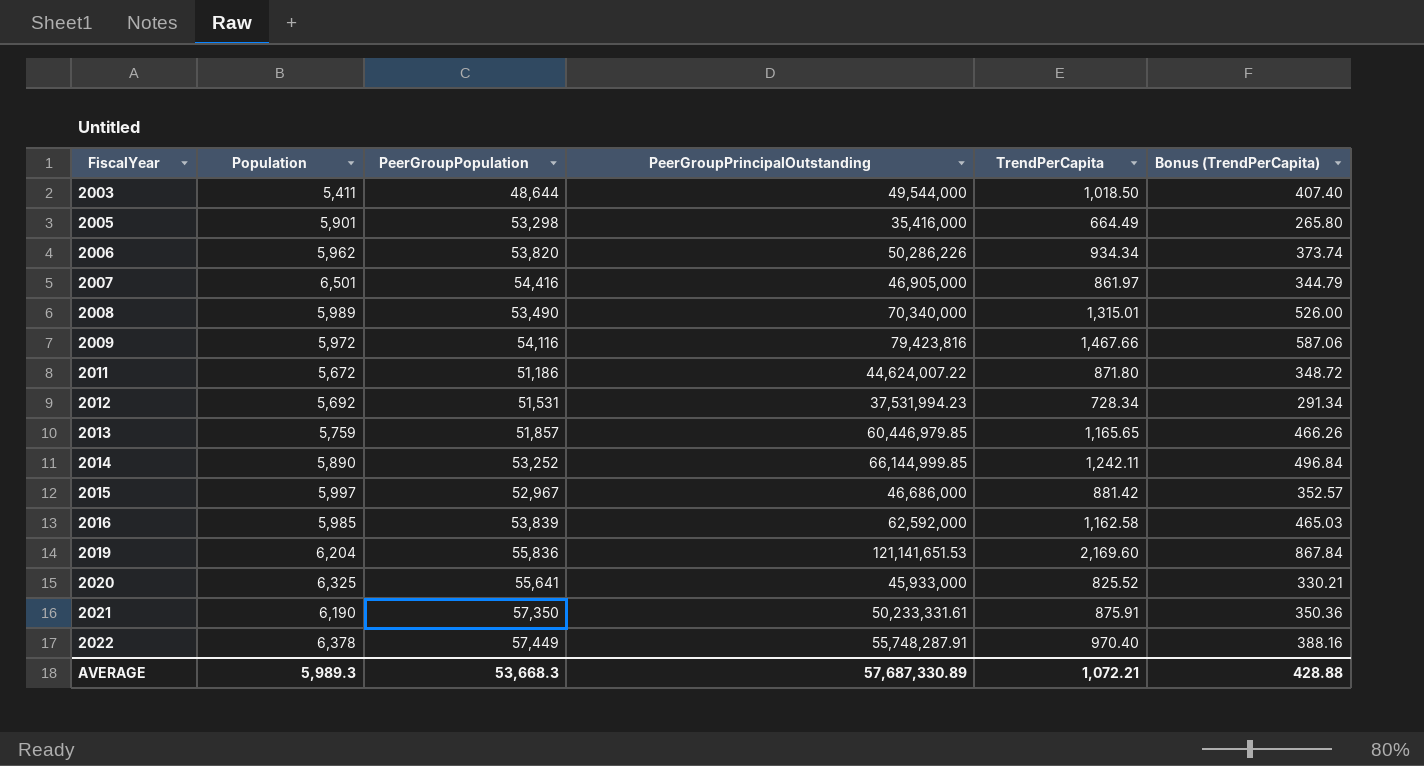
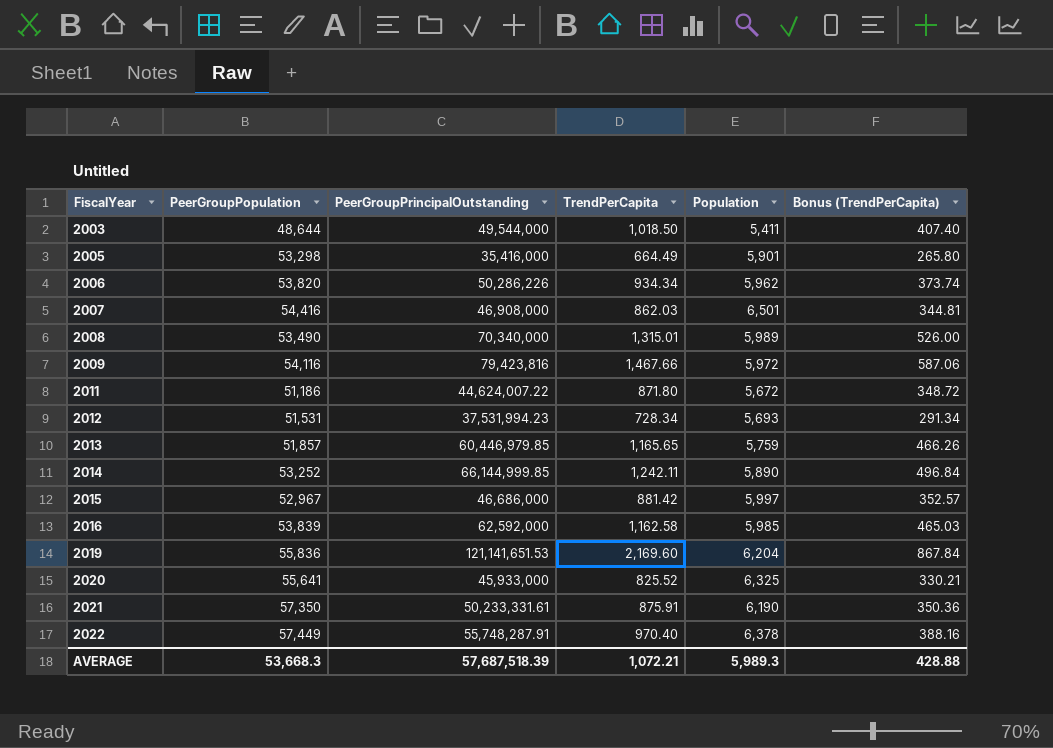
column Population | position: 2 -> 5
2007 | PeerGroupPrincipalOutstanding: 46,905,000 -> 46,908,000
2007 | TrendPerCapita: 861.97 -> 862.03
2007 | Bonus (TrendPerCapita): 344.79 -> 344.81
2012 | Population: 5,692 -> 5,693
AVERAGE | PeerGroupPrincipalOutstanding: 57,687,330.89 -> 57,687,518.39

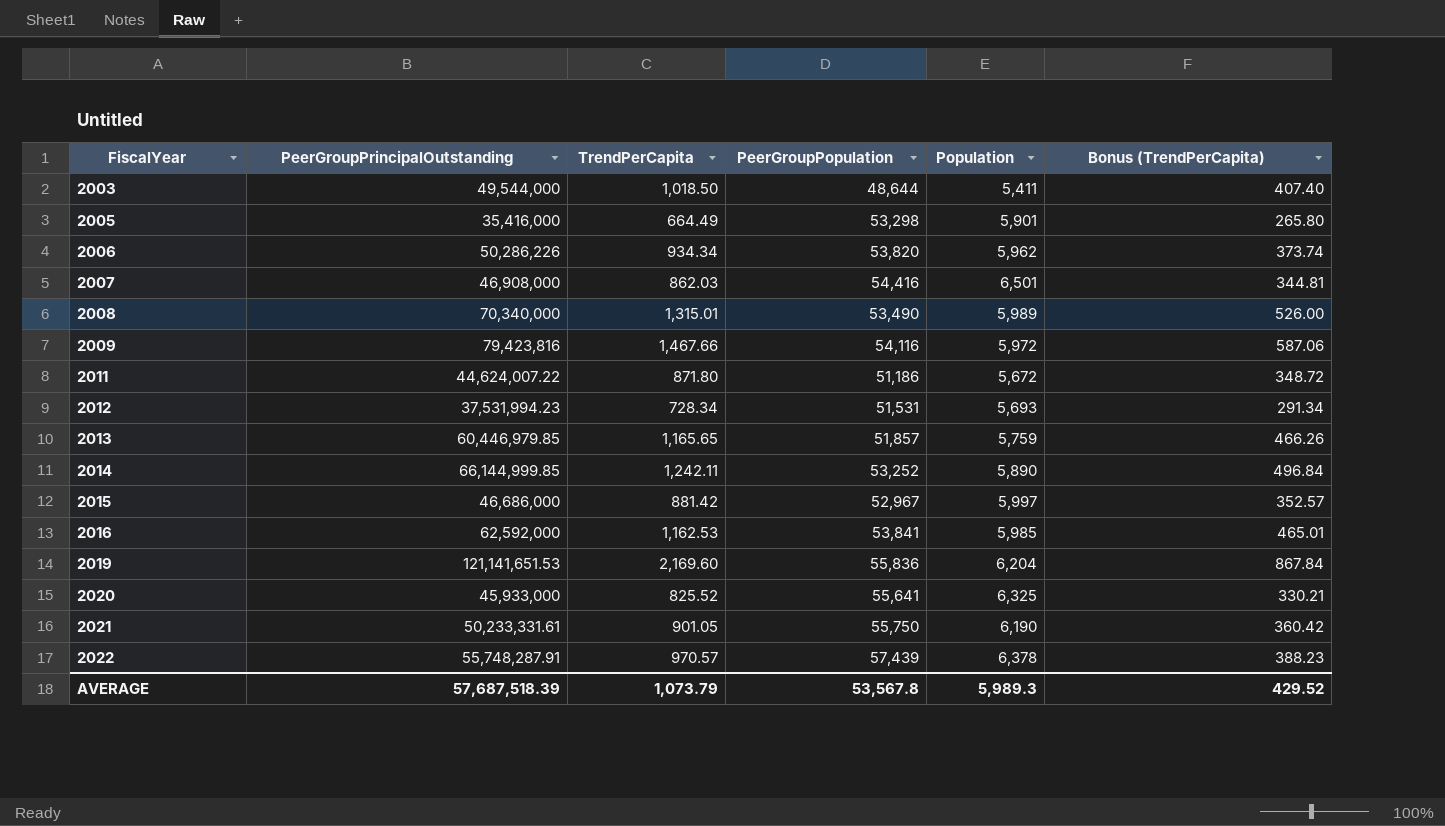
column PeerGroupPopulation | position: 2 -> 4
2016 | TrendPerCapita: 1,162.58 -> 1,162.53
2016 | PeerGroupPopulation: 53,839 -> 53,841
2016 | Bonus (TrendPerCapita): 465.03 -> 465.01
2021 | TrendPerCapita: 875.91 -> 901.05
2021 | PeerGroupPopulation: 57,350 -> 55,750
2021 | Bonus (TrendPerCapita): 350.36 -> 360.42
2022 | TrendPerCapita: 970.40 -> 970.57
2022 | PeerGroupPopulation: 57,449 -> 57,439
2022 | Bonus (TrendPerCapita): 388.16 -> 388.23
AVERAGE | TrendPerCapita: 1,072.21 -> 1,073.79
AVERAGE | PeerGroupPopulation: 53,668.3 -> 53,567.8
AVERAGE | Bonus (TrendPerCapita): 428.88 -> 429.52

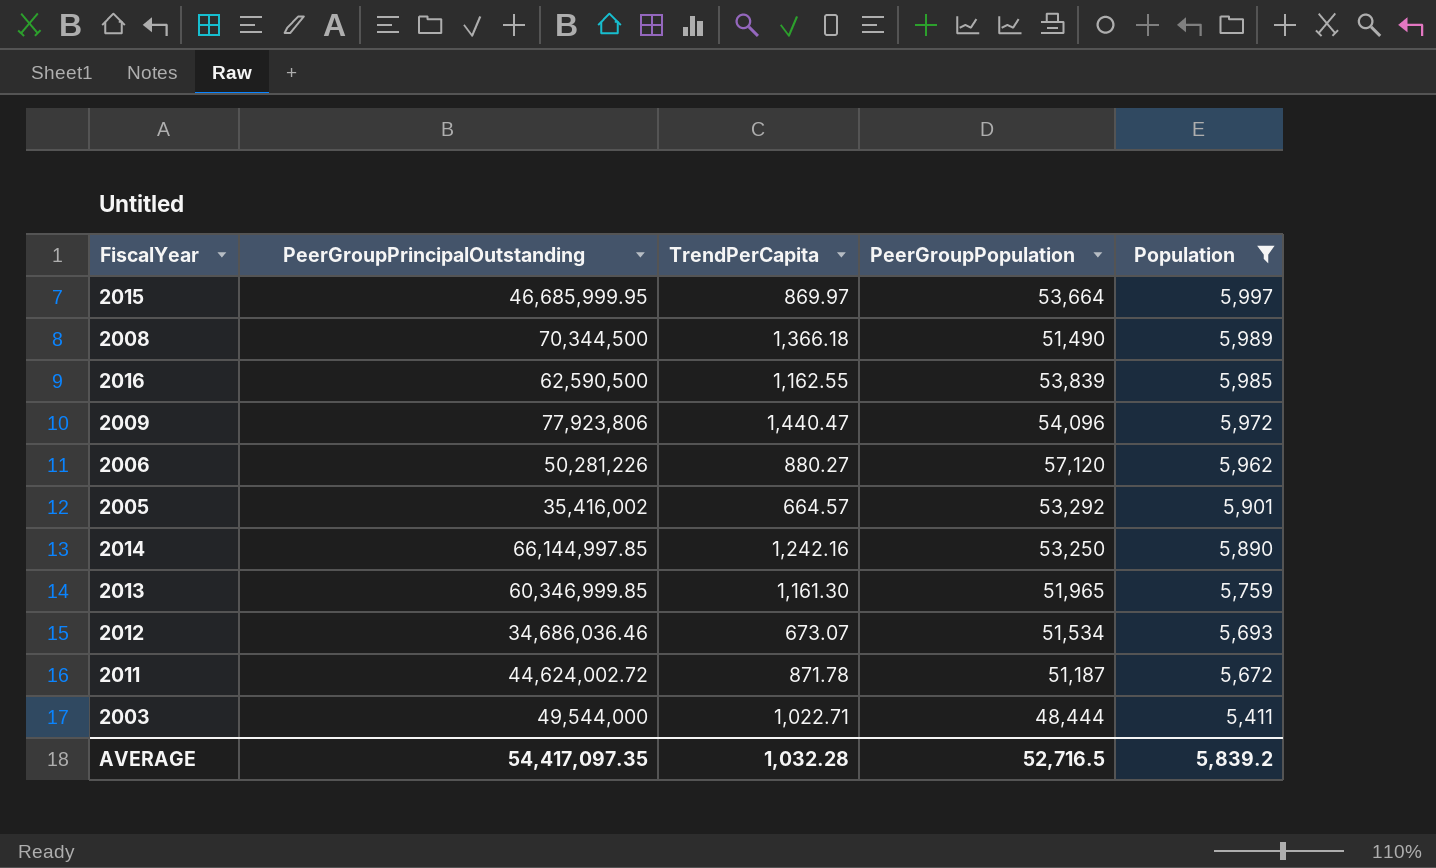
filter: none -> Population <= 5,997
row order: FiscalYear ascending -> Population descending
column Bonus (TrendPerCapita) | formula: [TrendPerCapita] * 0.4 -> none
2015 | PeerGroupPrincipalOutstanding: 46,686,000 -> 46,685,999.95
2015 | TrendPerCapita: 881.42 -> 869.97
2015 | PeerGroupPopulation: 52,967 -> 53,664
2008 | PeerGroupPrincipalOutstanding: 70,340,000 -> 70,344,500
2008 | TrendPerCapita: 1,315.01 -> 1,366.18
2008 | PeerGroupPopulation: 53,490 -> 51,490
2016 | PeerGroupPrincipalOutstanding: 62,592,000 -> 62,590,500
2016 | TrendPerCapita: 1,162.53 -> 1,162.55
2016 | PeerGroupPopulation: 53,841 -> 53,839
2009 | PeerGroupPrincipalOutstanding: 79,423,816 -> 77,923,806
2009 | TrendPerCapita: 1,467.66 -> 1,440.47
2009 | PeerGroupPopulation: 54,116 -> 54,096
2006 | PeerGroupPrincipalOutstanding: 50,286,226 -> 50,281,226
2006 | TrendPerCapita: 934.34 -> 880.27
2006 | PeerGroupPopulation: 53,820 -> 57,120
2005 | PeerGroupPrincipalOutstanding: 35,416,000 -> 35,416,002
2005 | TrendPerCapita: 664.49 -> 664.57
2005 | PeerGroupPopulation: 53,298 -> 53,292
2014 | PeerGroupPrincipalOutstanding: 66,144,999.85 -> 66,144,997.85
2014 | TrendPerCapita: 1,242.11 -> 1,242.16
2014 | PeerGroupPopulation: 53,252 -> 53,250
2013 | PeerGroupPrincipalOutstanding: 60,446,979.85 -> 60,346,999.85
2013 | TrendPerCapita: 1,165.65 -> 1,161.30
2013 | PeerGroupPopulation: 51,857 -> 51,965
2012 | PeerGroupPrincipalOutstanding: 37,531,994.23 -> 34,686,036.46
2012 | TrendPerCapita: 728.34 -> 673.07
2012 | PeerGroupPopulation: 51,531 -> 51,534
2011 | PeerGroupPrincipalOutstanding: 44,624,007.22 -> 44,624,002.72
2011 | TrendPerCapita: 871.80 -> 871.78
2011 | PeerGroupPopulation: 51,186 -> 51,187
2003 | TrendPerCapita: 1,018.50 -> 1,022.71
2003 | PeerGroupPopulation: 48,644 -> 48,444
AVERAGE | PeerGroupPrincipalOutstanding: 57,687,518.39 -> 54,417,097.35
AVERAGE | TrendPerCapita: 1,073.79 -> 1,032.28
AVERAGE | PeerGroupPopulation: 53,567.8 -> 52,716.5
AVERAGE | Population: 5,989.3 -> 5,839.2

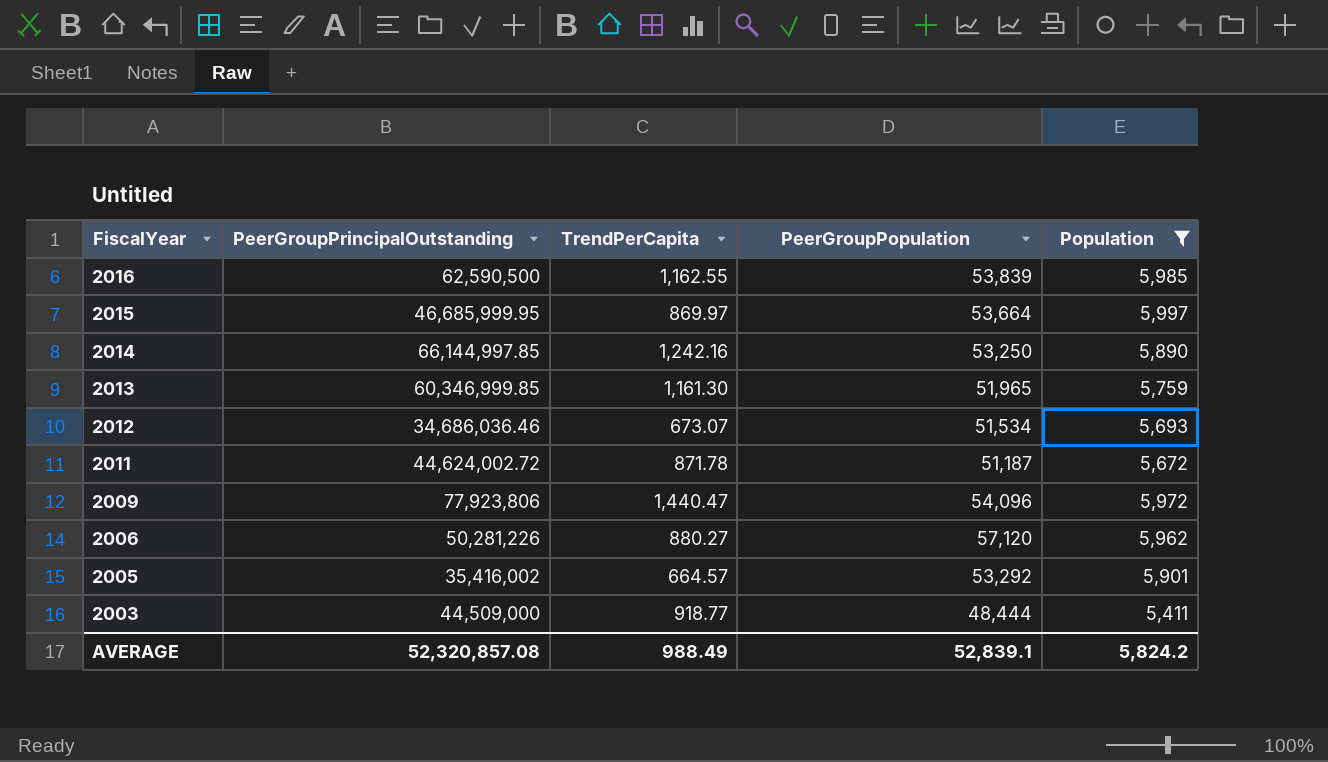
row order: Population descending -> FiscalYear descending
row 2008: 70,344,500 | 1,366.18 | 51,490 | 5,989 -> none
2003 | PeerGroupPrincipalOutstanding: 49,544,000 -> 44,509,000
2003 | TrendPerCapita: 1,022.71 -> 918.77
AVERAGE | PeerGroupPrincipalOutstanding: 54,417,097.35 -> 52,320,857.08
AVERAGE | TrendPerCapita: 1,032.28 -> 988.49
AVERAGE | PeerGroupPopulation: 52,716.5 -> 52,839.1
AVERAGE | Population: 5,839.2 -> 5,824.2

